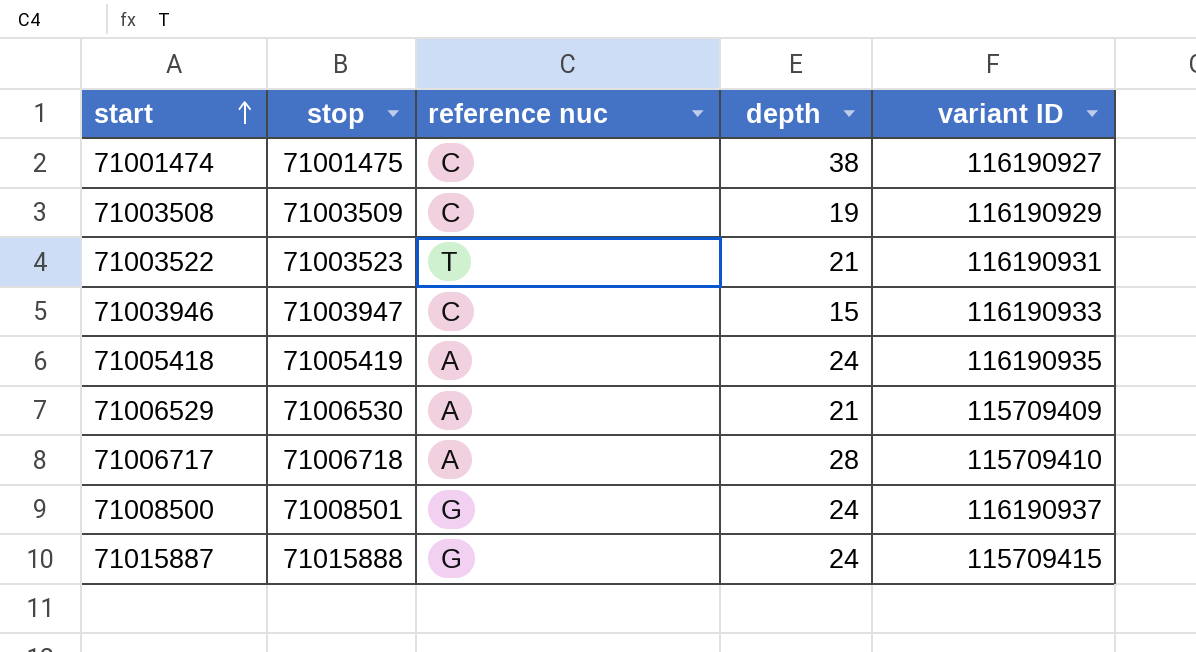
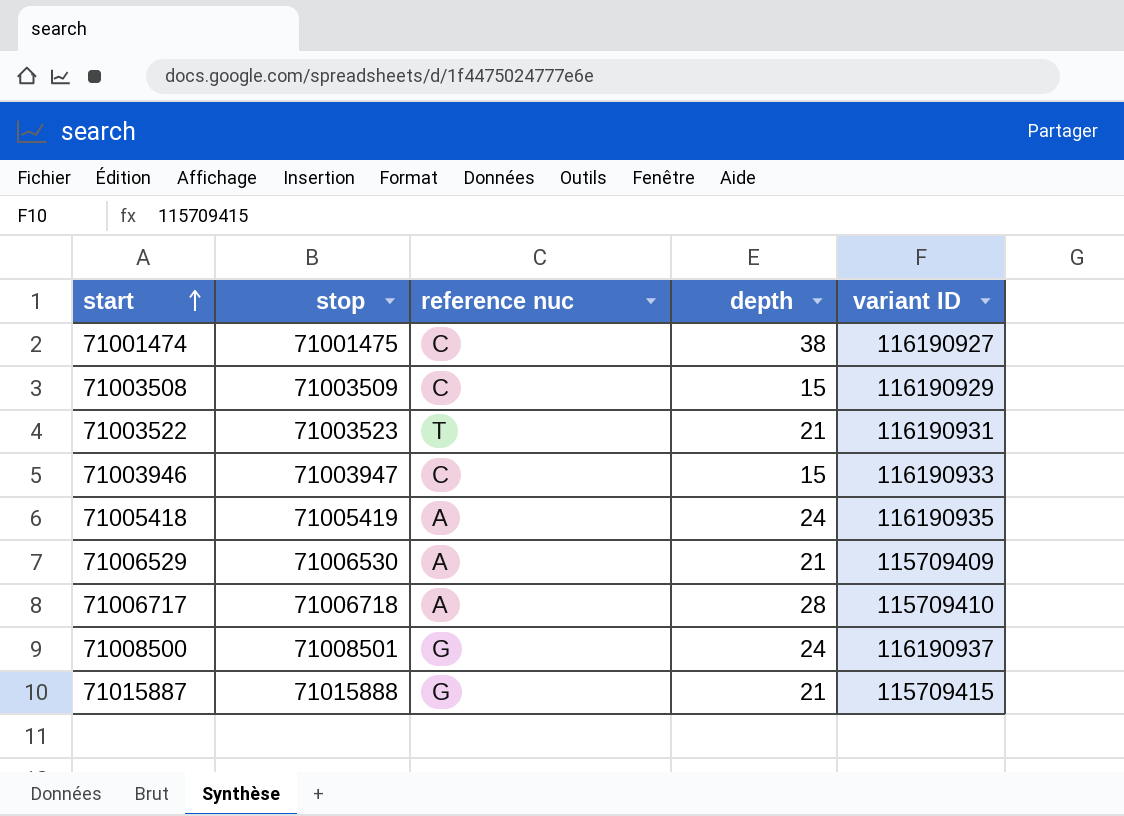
71003508 | depth: 19 -> 15
71015887 | depth: 24 -> 21

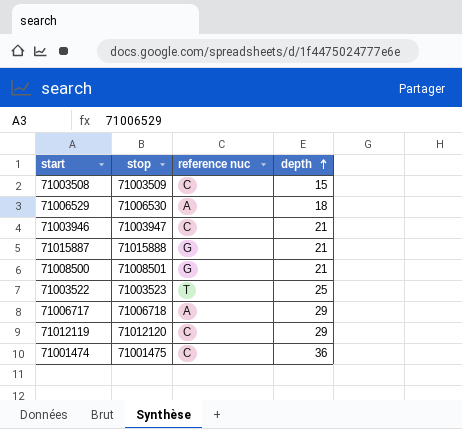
row order: start ascending -> depth ascending
column variant ID | position: 5 -> none
row 71005418: 71005419 | A | 24 | 116190935 -> none
71006529 | depth: 21 -> 18
71003946 | depth: 15 -> 21
71008500 | depth: 24 -> 21
71003522 | depth: 21 -> 25
71006717 | depth: 28 -> 29
row 71012119: none -> 71012120 | C | 29
71001474 | depth: 38 -> 36

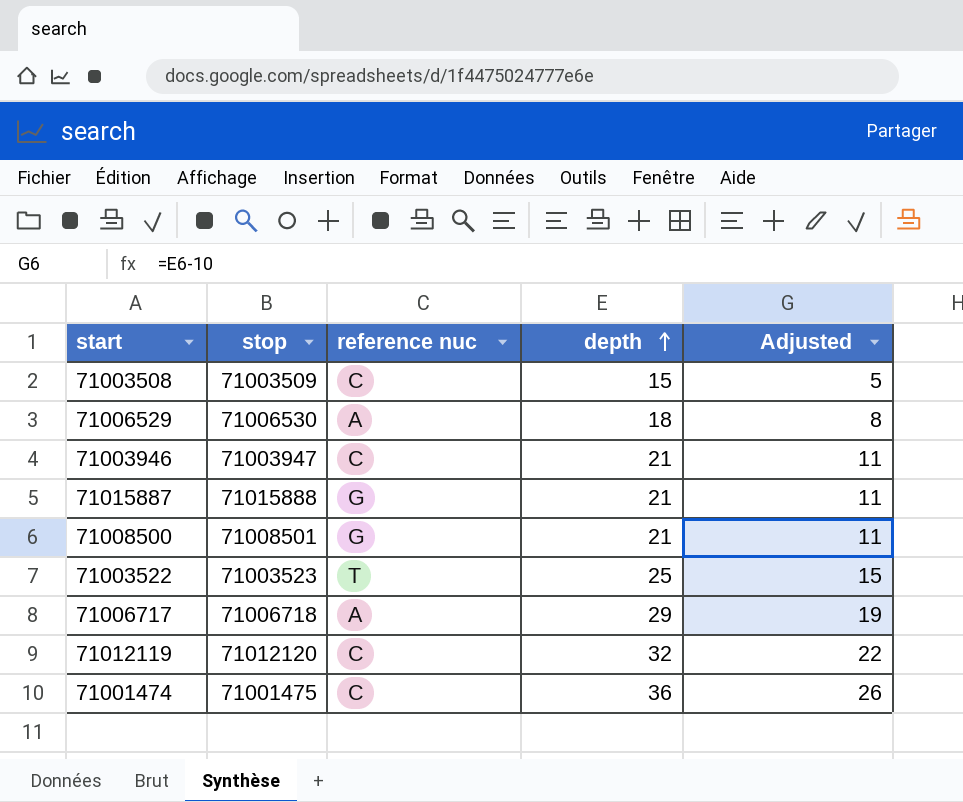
column Adjusted | formula: none -> [depth] - 10
71012119 | depth: 29 -> 32

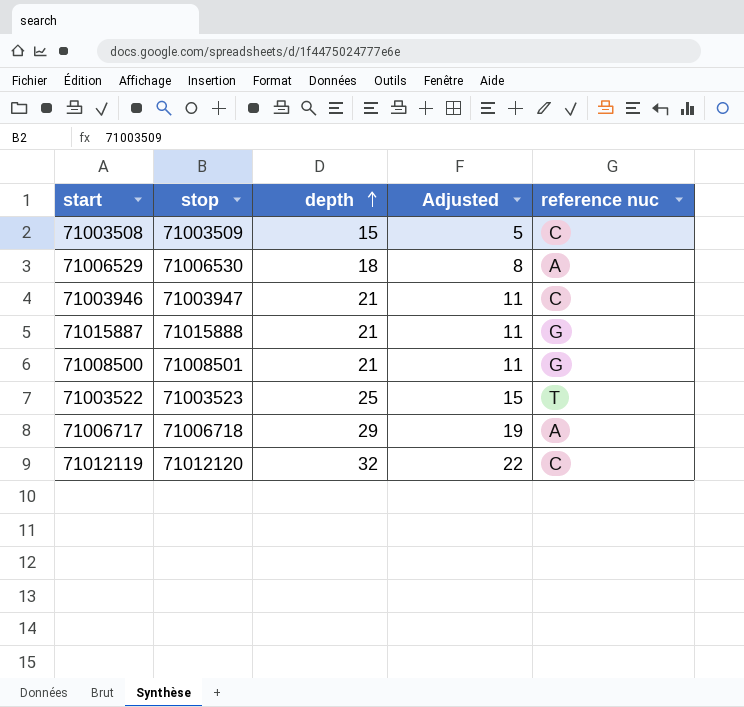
column reference nuc | position: 3 -> 5
row 71001474: 71001475 | C | 36 | 26 -> none

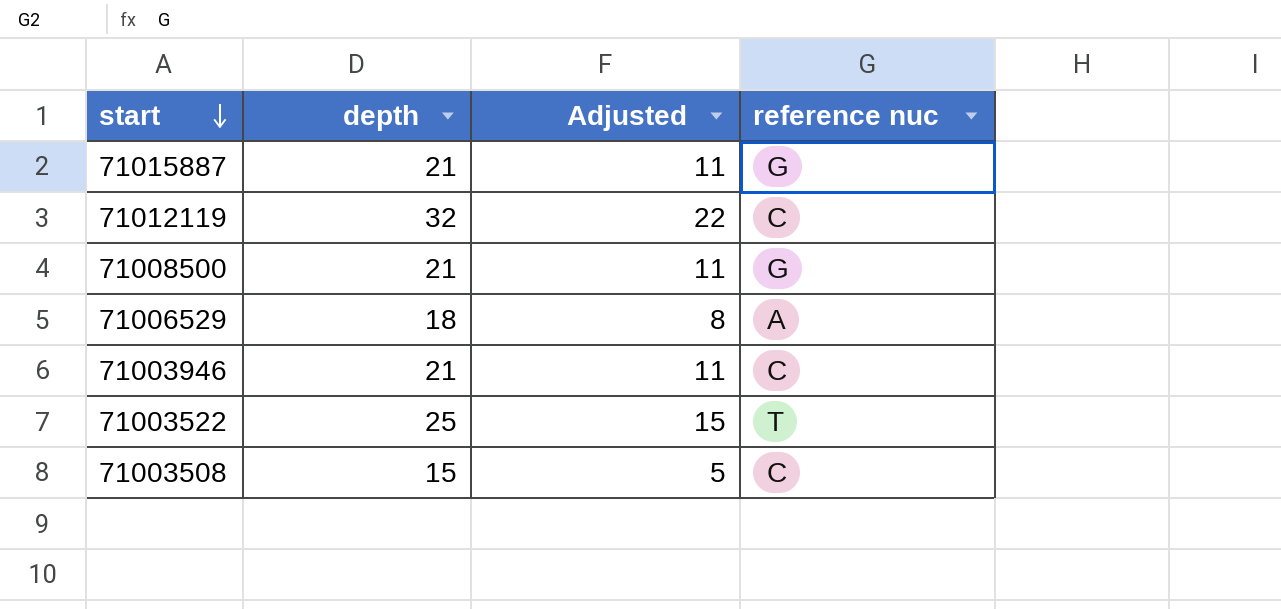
row order: depth ascending -> start descending
column stop | position: 2 -> none
row 71006717: 71006718 | 29 | 19 | A -> none

